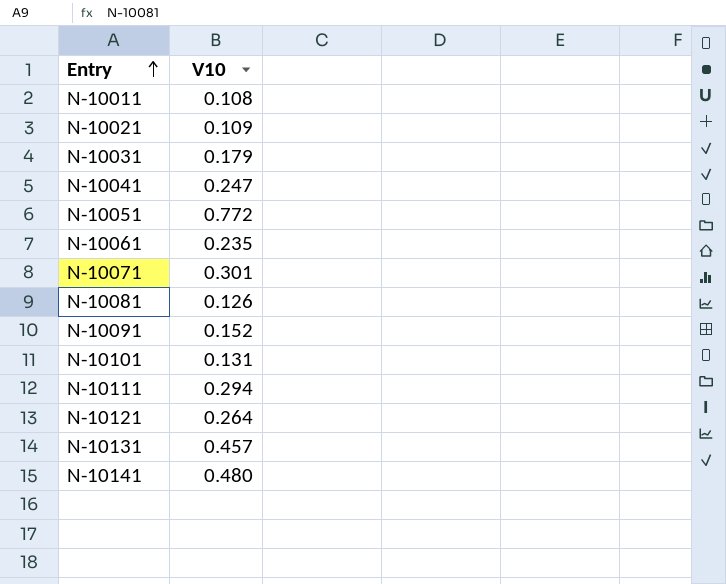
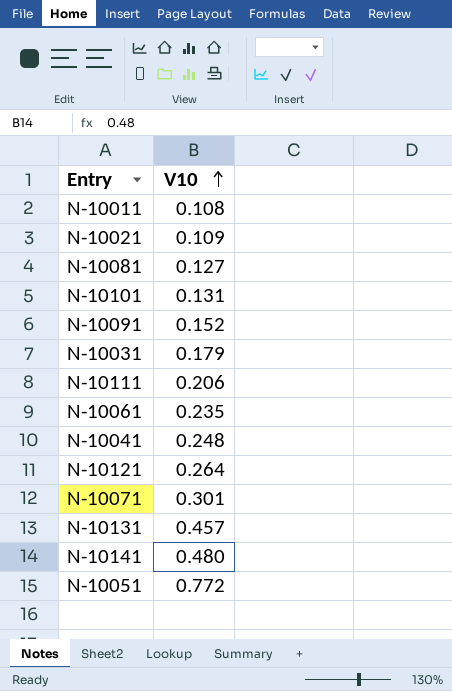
row order: Entry ascending -> V10 ascending
N-10081 | V10: 0.126 -> 0.127
N-10111 | V10: 0.294 -> 0.206
N-10041 | V10: 0.247 -> 0.248

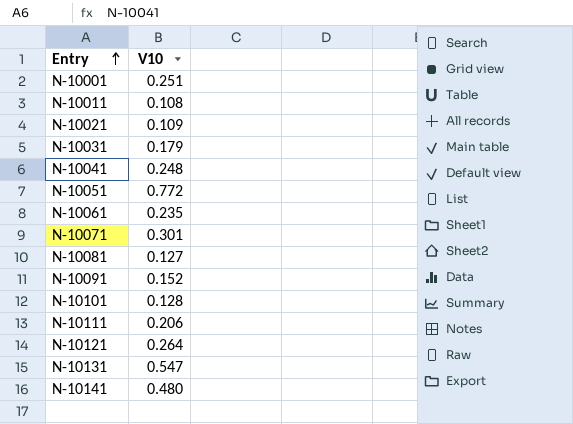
row order: V10 ascending -> Entry ascending
row N-10001: none -> 0.251
N-10101 | V10: 0.131 -> 0.128
N-10131 | V10: 0.457 -> 0.547

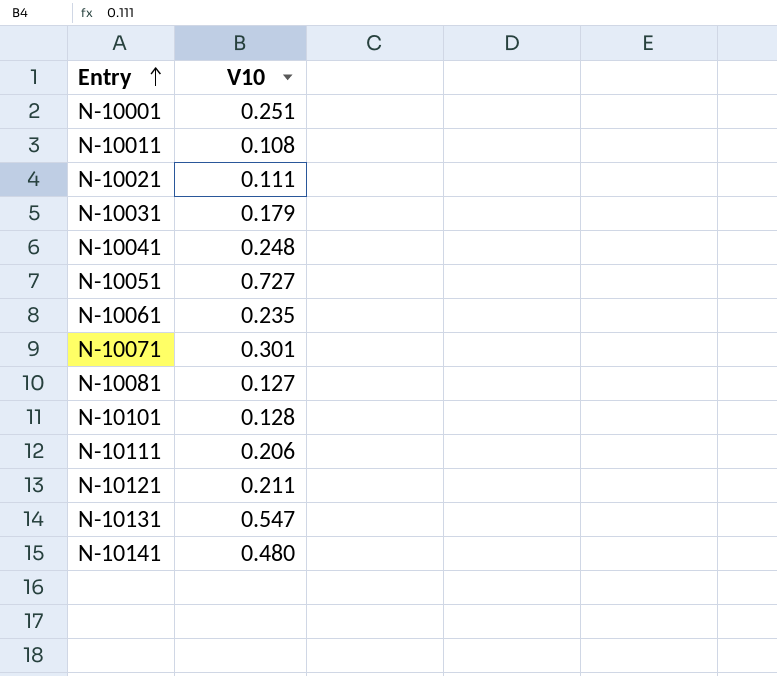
row N-10091: 0.152 -> none
N-10021 | V10: 0.109 -> 0.111
N-10051 | V10: 0.772 -> 0.727
N-10121 | V10: 0.264 -> 0.211

